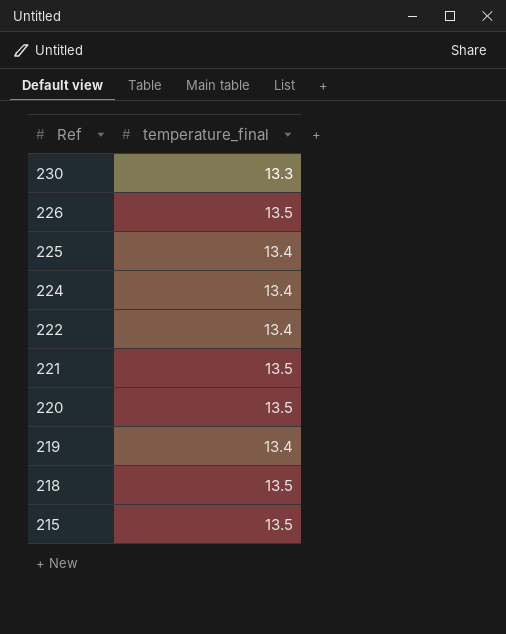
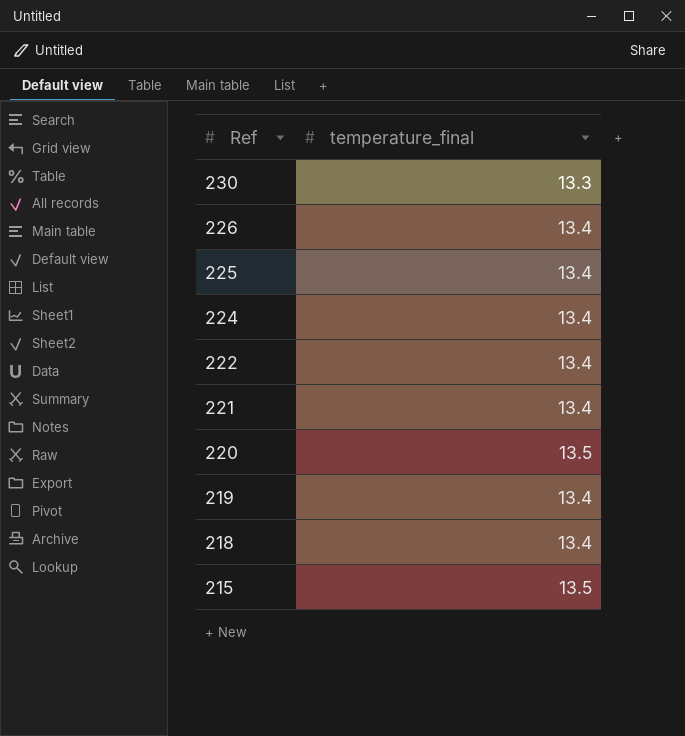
226 | temperature_final: 13.5 -> 13.4
221 | temperature_final: 13.5 -> 13.4
218 | temperature_final: 13.5 -> 13.4

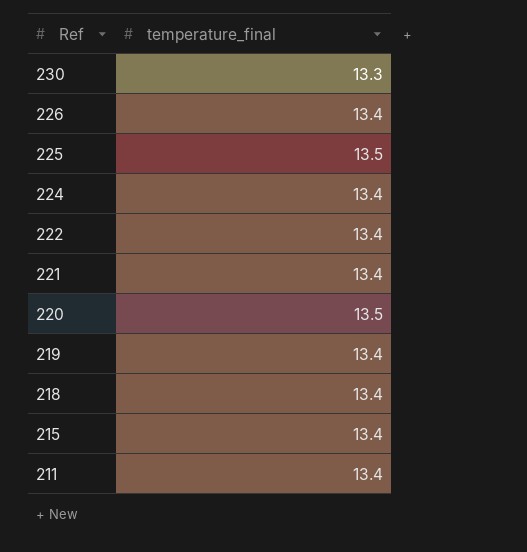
225 | temperature_final: 13.4 -> 13.5
215 | temperature_final: 13.5 -> 13.4
row 211: none -> 13.4

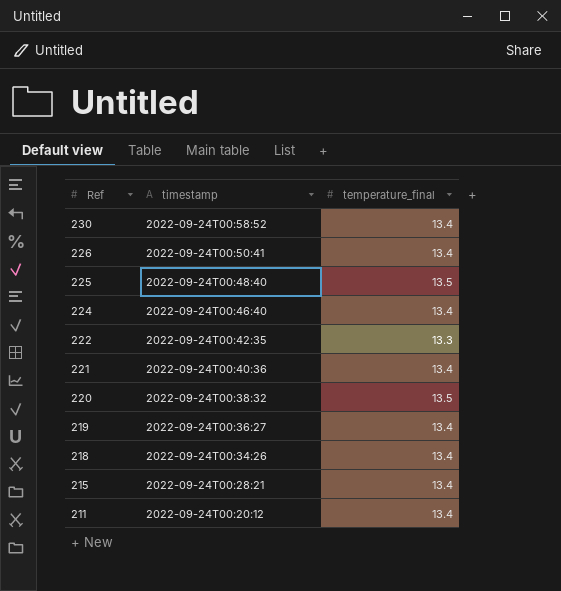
column timestamp | position: none -> 2
230 | temperature_final: 13.3 -> 13.4
222 | temperature_final: 13.4 -> 13.3

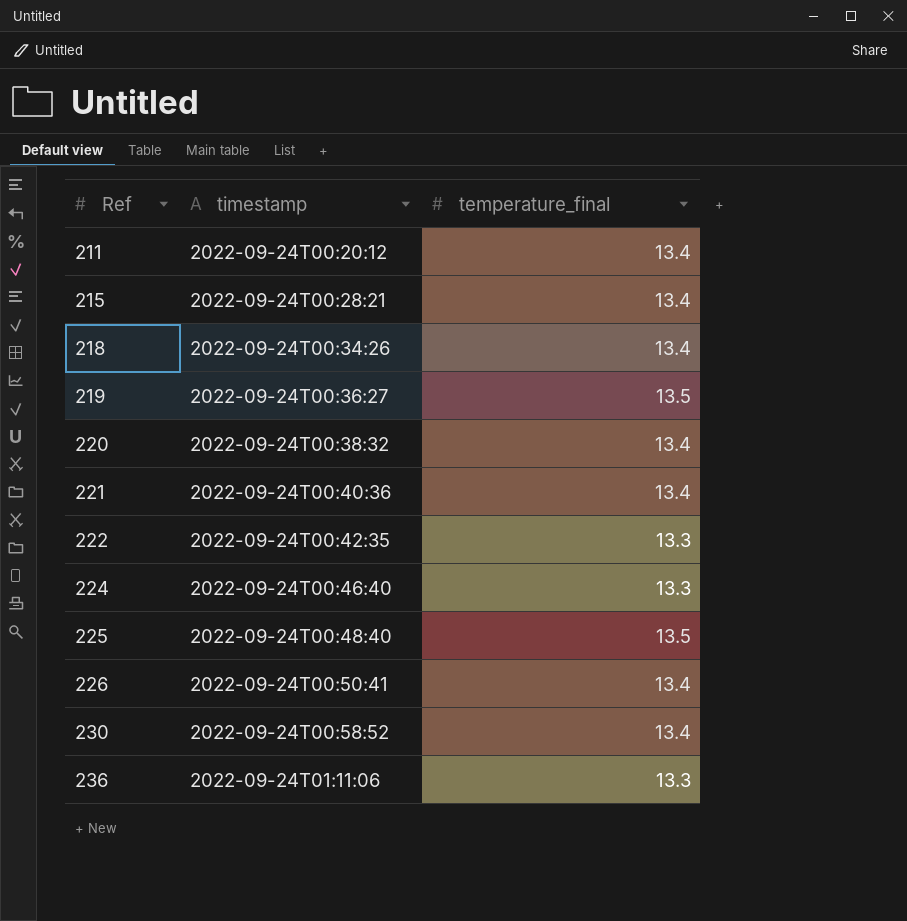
row order: Ref descending -> Ref ascending
219 | temperature_final: 13.4 -> 13.5
220 | temperature_final: 13.5 -> 13.4
224 | temperature_final: 13.4 -> 13.3
row 236: none -> 2022-09-24T01:11:06 | 13.3

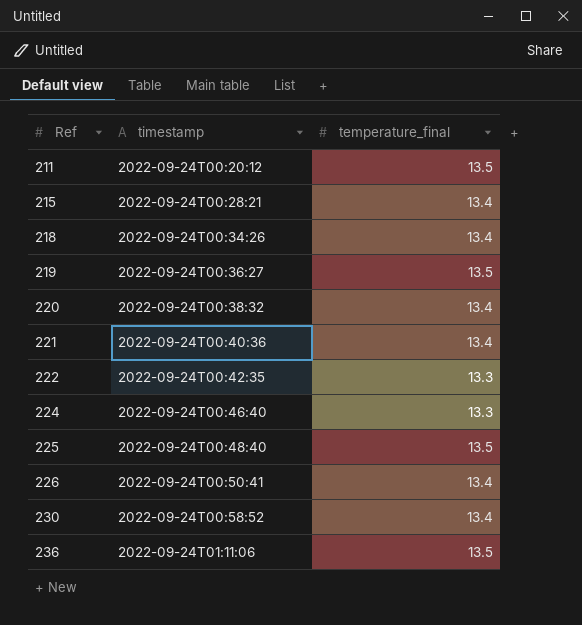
211 | temperature_final: 13.4 -> 13.5
236 | temperature_final: 13.3 -> 13.5

